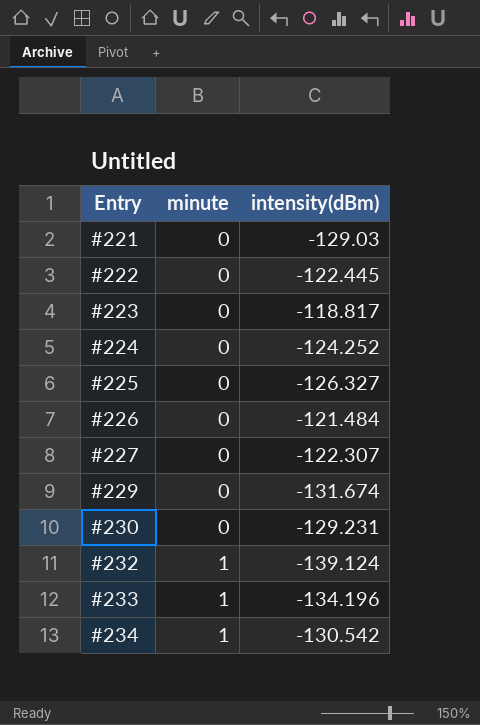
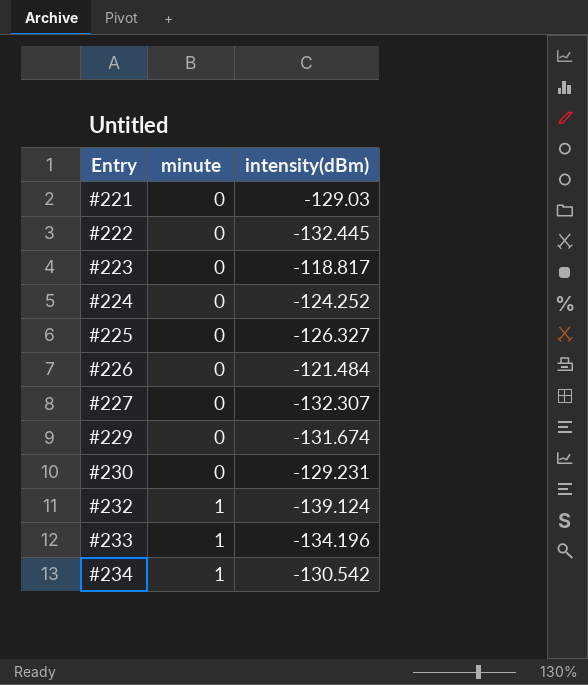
#222 | intensity(dBm): -122.445 -> -132.445
#227 | intensity(dBm): -122.307 -> -132.307

